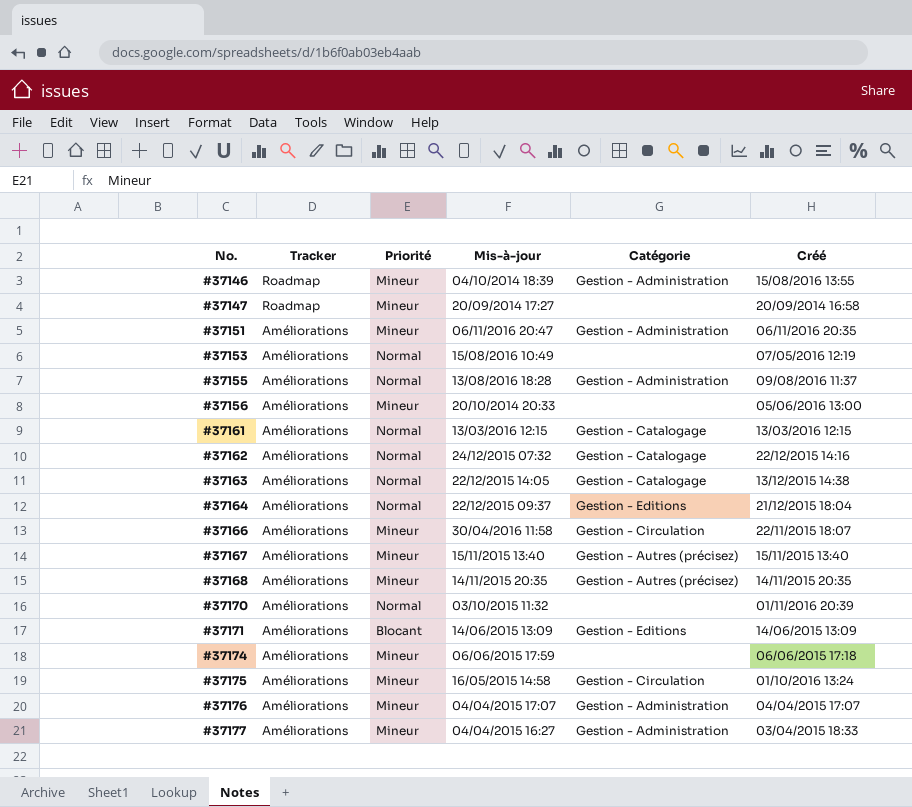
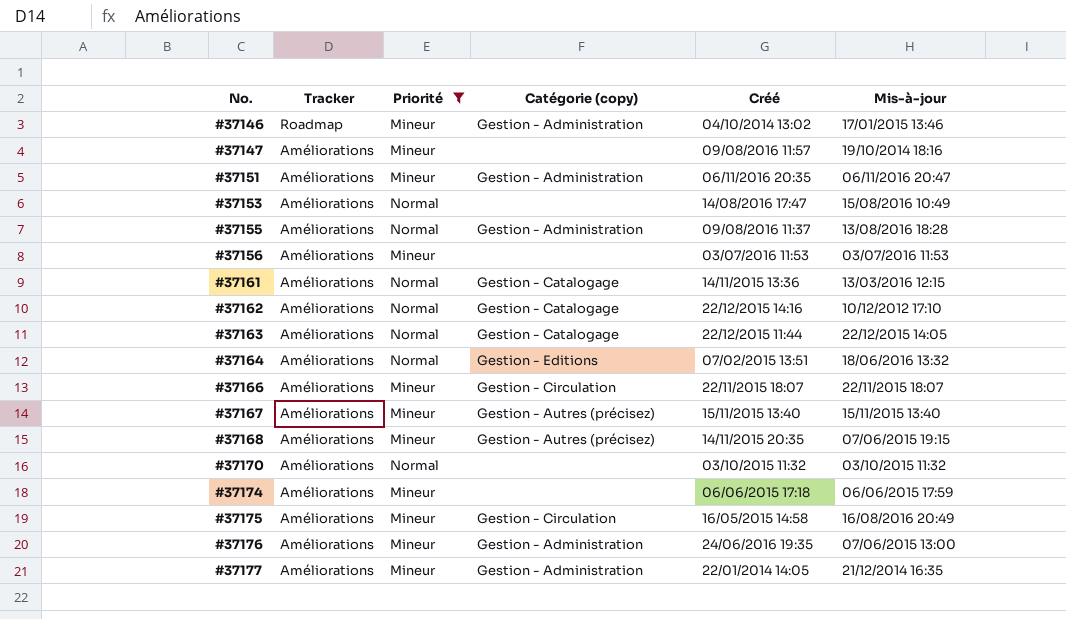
filter: none -> Priorité != Blocant
column name: Catégorie -> Catégorie (copy)
column Mis-à-jour | position: 4 -> 6
#37146 | Créé: 15/08/2016 13:55 -> 04/10/2014 13:02
#37146 | Mis-à-jour: 04/10/2014 18:39 -> 17/01/2015 13:46
#37147 | Tracker: Roadmap -> Améliorations
#37147 | Créé: 20/09/2014 16:58 -> 09/08/2016 11:57
#37147 | Mis-à-jour: 20/09/2014 17:27 -> 19/10/2014 18:16
#37153 | Créé: 07/05/2016 12:19 -> 14/08/2016 17:47
#37156 | Créé: 05/06/2016 13:00 -> 03/07/2016 11:53
#37156 | Mis-à-jour: 20/10/2014 20:33 -> 03/07/2016 11:53
#37161 | Créé: 13/03/2016 12:15 -> 14/11/2015 13:36
#37162 | Mis-à-jour: 24/12/2015 07:32 -> 10/12/2012 17:10
#37163 | Créé: 13/12/2015 14:38 -> 22/12/2015 11:44
#37164 | Créé: 21/12/2015 18:04 -> 07/02/2015 13:51
#37164 | Mis-à-jour: 22/12/2015 09:37 -> 18/06/2016 13:32
#37166 | Mis-à-jour: 30/04/2016 11:58 -> 22/11/2015 18:07
#37168 | Mis-à-jour: 14/11/2015 20:35 -> 07/06/2015 19:15
#37170 | Créé: 01/11/2016 20:39 -> 03/10/2015 11:32
#37175 | Créé: 01/10/2016 13:24 -> 16/05/2015 14:58
#37175 | Mis-à-jour: 16/05/2015 14:58 -> 16/08/2016 20:49
#37176 | Créé: 04/04/2015 17:07 -> 24/06/2016 19:35
#37176 | Mis-à-jour: 04/04/2015 17:07 -> 07/06/2015 13:00
#37177 | Créé: 03/04/2015 18:33 -> 22/01/2014 14:05
#37177 | Mis-à-jour: 04/04/2015 16:27 -> 21/12/2014 16:35

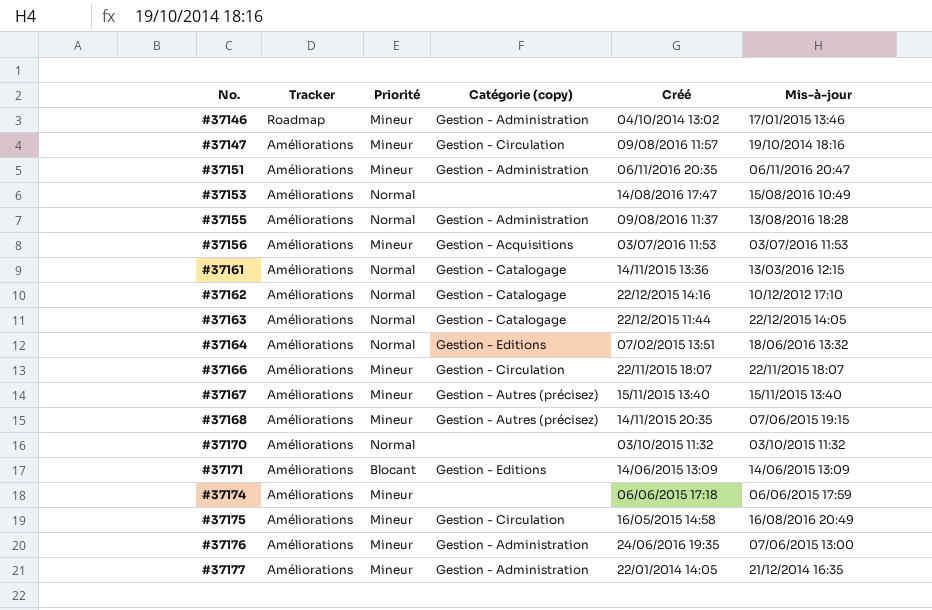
filter: Priorité != Blocant -> none
#37147 | Catégorie (copy): none -> Gestion - Circulation
#37156 | Catégorie (copy): none -> Gestion - Acquisitions

